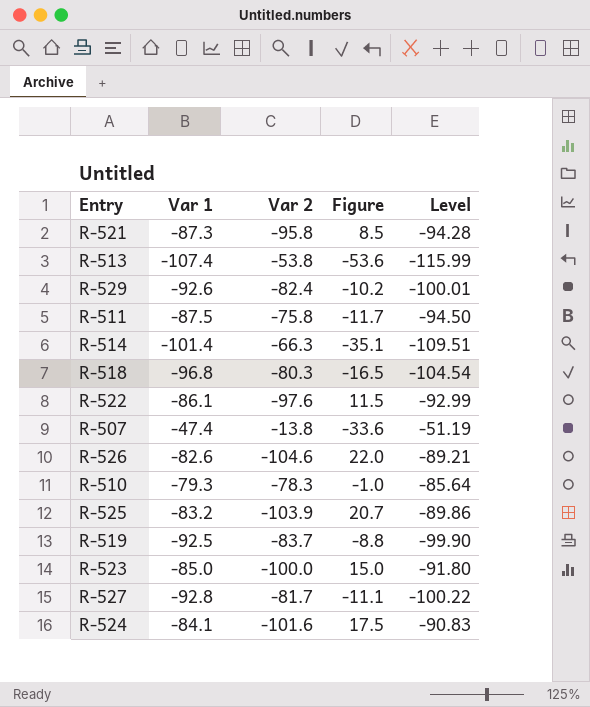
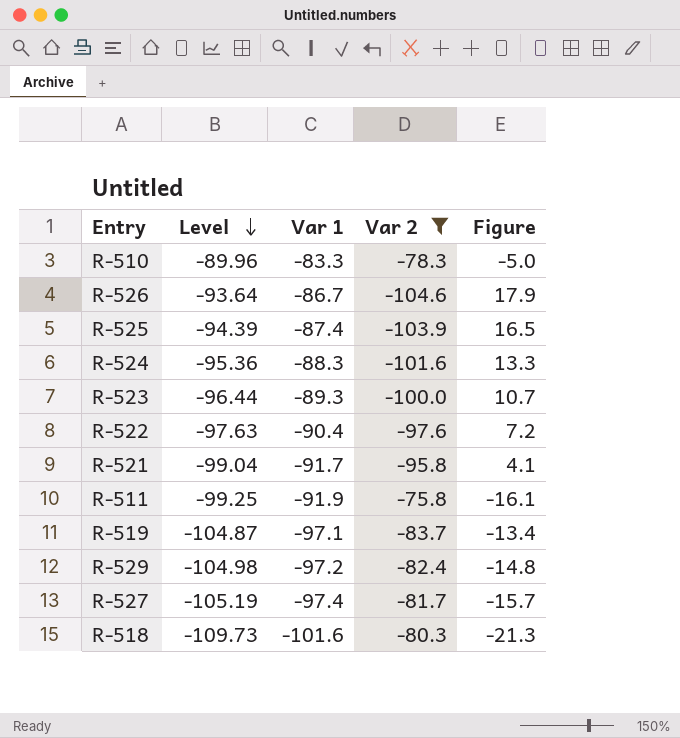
filter: none -> Var 2 <= -75.8
row order: none -> Level descending
column Level | position: 5 -> 2
R-510 | Level: -85.64 -> -89.96
R-510 | Var 1: -79.3 -> -83.3
R-510 | Figure: -1.0 -> -5.0
R-526 | Level: -89.21 -> -93.64
R-526 | Var 1: -82.6 -> -86.7
R-526 | Figure: 22.0 -> 17.9
R-525 | Level: -89.86 -> -94.39
R-525 | Var 1: -83.2 -> -87.4
R-525 | Figure: 20.7 -> 16.5
R-524 | Level: -90.83 -> -95.36
R-524 | Var 1: -84.1 -> -88.3
R-524 | Figure: 17.5 -> 13.3
R-523 | Level: -91.80 -> -96.44
R-523 | Var 1: -85.0 -> -89.3
R-523 | Figure: 15.0 -> 10.7
R-522 | Level: -92.99 -> -97.63
R-522 | Var 1: -86.1 -> -90.4
R-522 | Figure: 11.5 -> 7.2
R-521 | Level: -94.28 -> -99.04
R-521 | Var 1: -87.3 -> -91.7
R-521 | Figure: 8.5 -> 4.1
R-511 | Level: -94.50 -> -99.25
R-511 | Var 1: -87.5 -> -91.9
R-511 | Figure: -11.7 -> -16.1
R-519 | Level: -99.90 -> -104.87
R-519 | Var 1: -92.5 -> -97.1
R-519 | Figure: -8.8 -> -13.4
R-529 | Level: -100.01 -> -104.98
R-529 | Var 1: -92.6 -> -97.2
R-529 | Figure: -10.2 -> -14.8
R-527 | Level: -100.22 -> -105.19
R-527 | Var 1: -92.8 -> -97.4
R-527 | Figure: -11.1 -> -15.7
R-518 | Level: -104.54 -> -109.73
R-518 | Var 1: -96.8 -> -101.6
R-518 | Figure: -16.5 -> -21.3

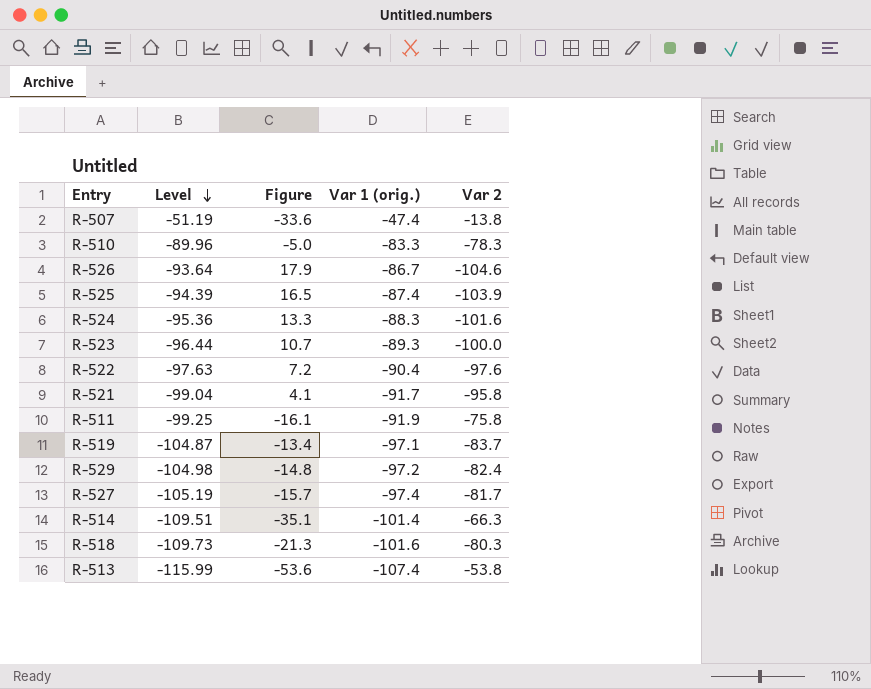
filter: Var 2 <= -75.8 -> none
column Figure | position: 5 -> 3
column name: Var 1 -> Var 1 (orig.)

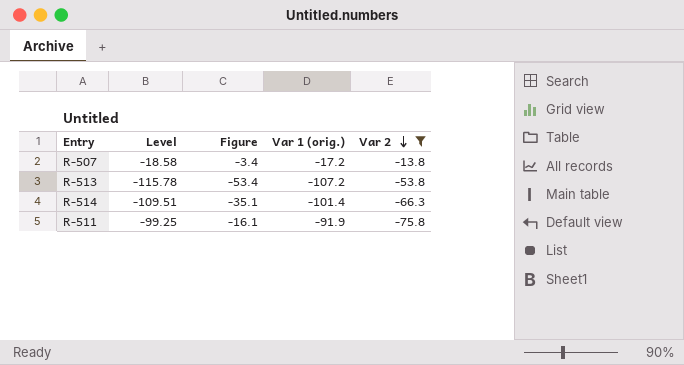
filter: none -> Var 2 >= -75.8
row order: Level descending -> Var 2 descending
R-507 | Level: -51.19 -> -18.58
R-507 | Figure: -33.6 -> -3.4
R-507 | Var 1 (orig.): -47.4 -> -17.2
R-513 | Level: -115.99 -> -115.78
R-513 | Figure: -53.6 -> -53.4
R-513 | Var 1 (orig.): -107.4 -> -107.2

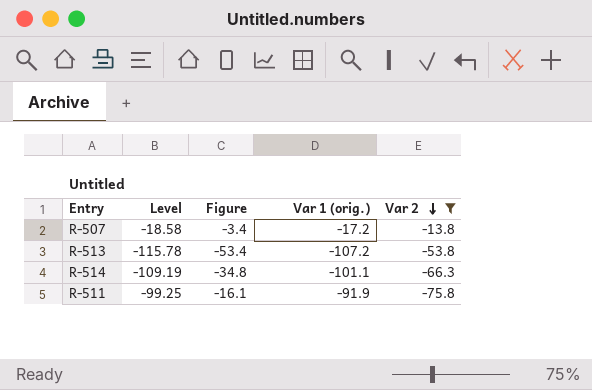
R-514 | Level: -109.51 -> -109.19
R-514 | Figure: -35.1 -> -34.8
R-514 | Var 1 (orig.): -101.4 -> -101.1

